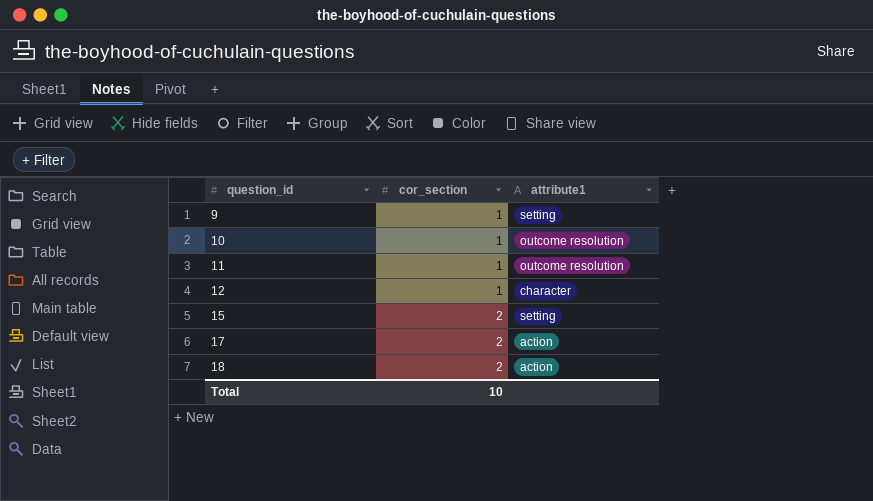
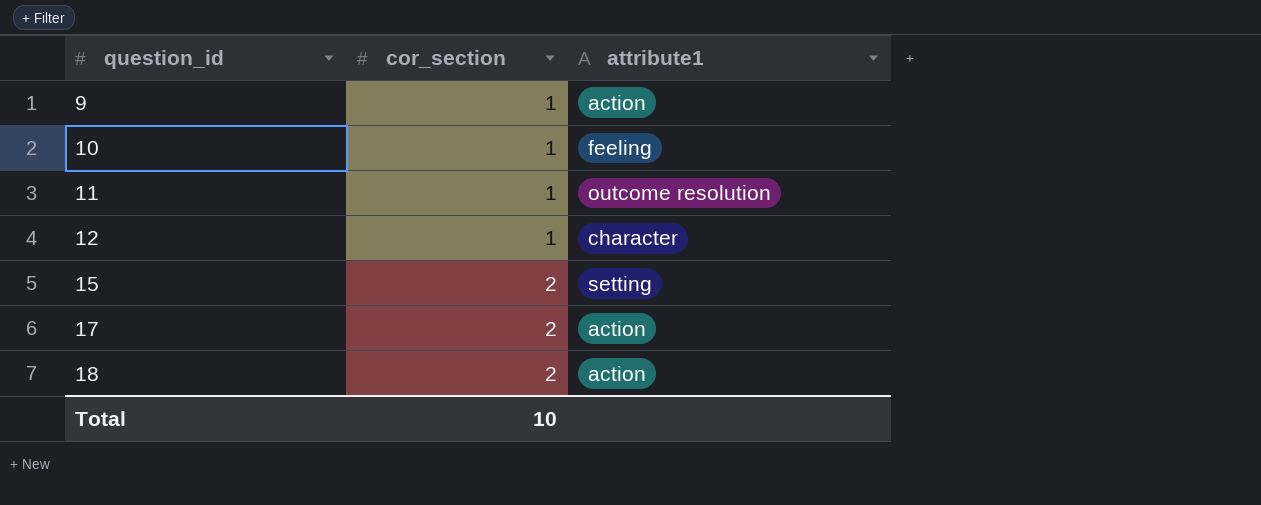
9 | attribute1: setting -> action
10 | attribute1: outcome resolution -> feeling

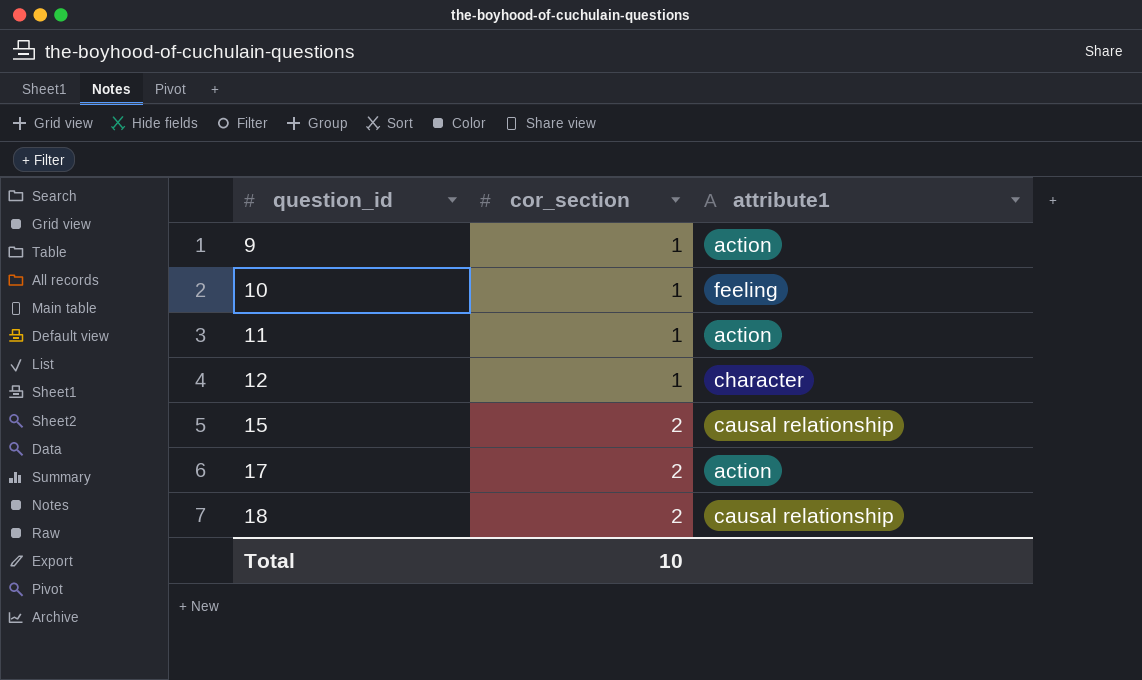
11 | attribute1: outcome resolution -> action
15 | attribute1: setting -> causal relationship
18 | attribute1: action -> causal relationship

